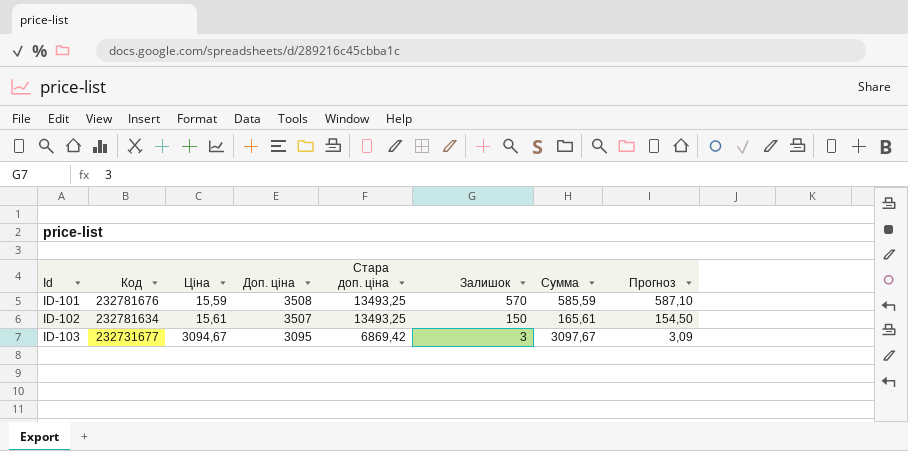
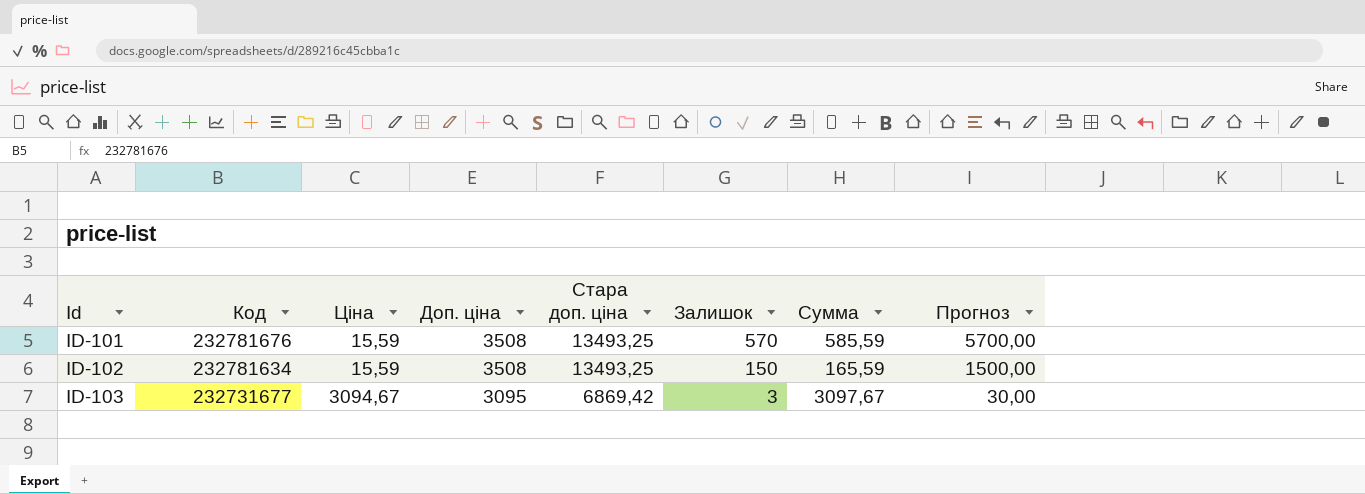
column Прогноз | formula: [Залишок] * 1,03 -> [Залишок] * 10
ID-102 | Ціна: 15,61 -> 15,59
ID-102 | Доп. ціна: 3507 -> 3508
ID-102 | Сумма: 165,61 -> 165,59

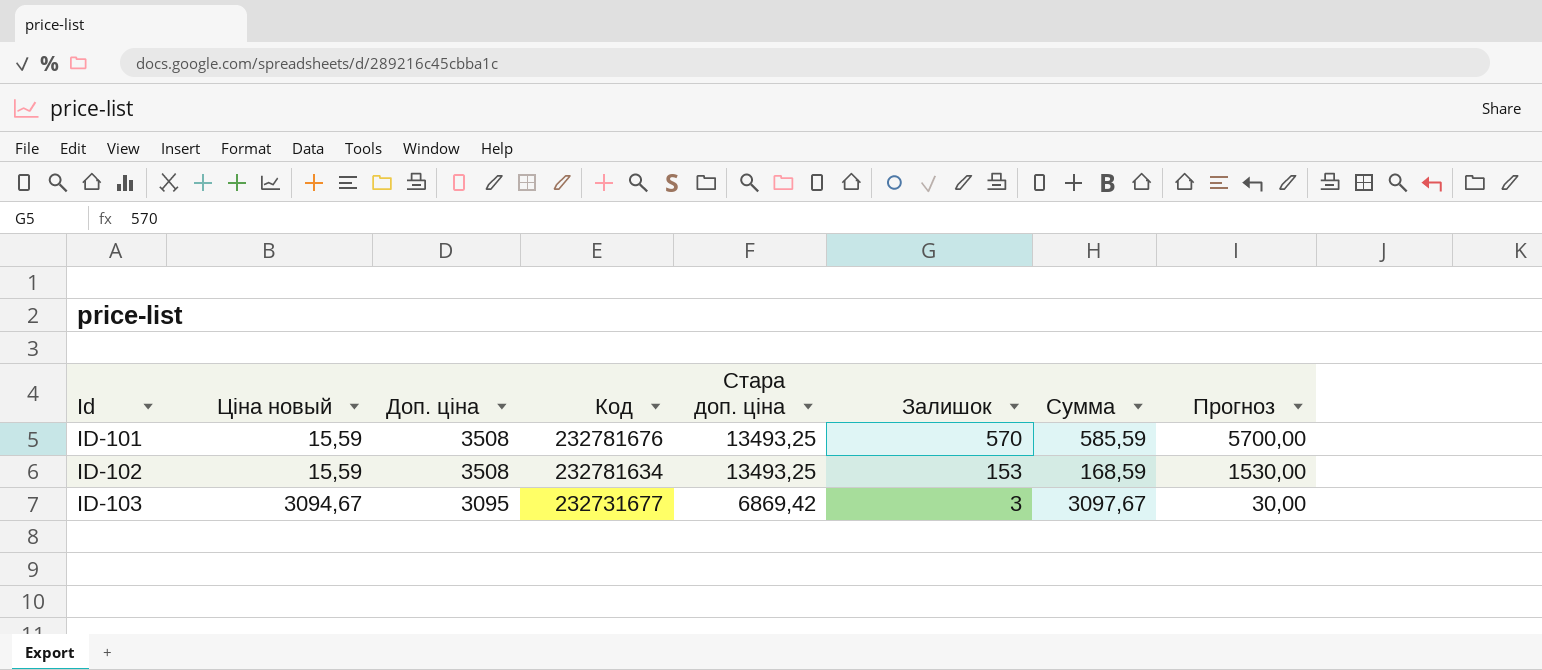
column name: Ціна -> Ціна новый
column Код | position: 2 -> 4
ID-102 | Залишок: 150 -> 153
ID-102 | Сумма: 165,59 -> 168,59
ID-102 | Прогноз: 1500,00 -> 1530,00

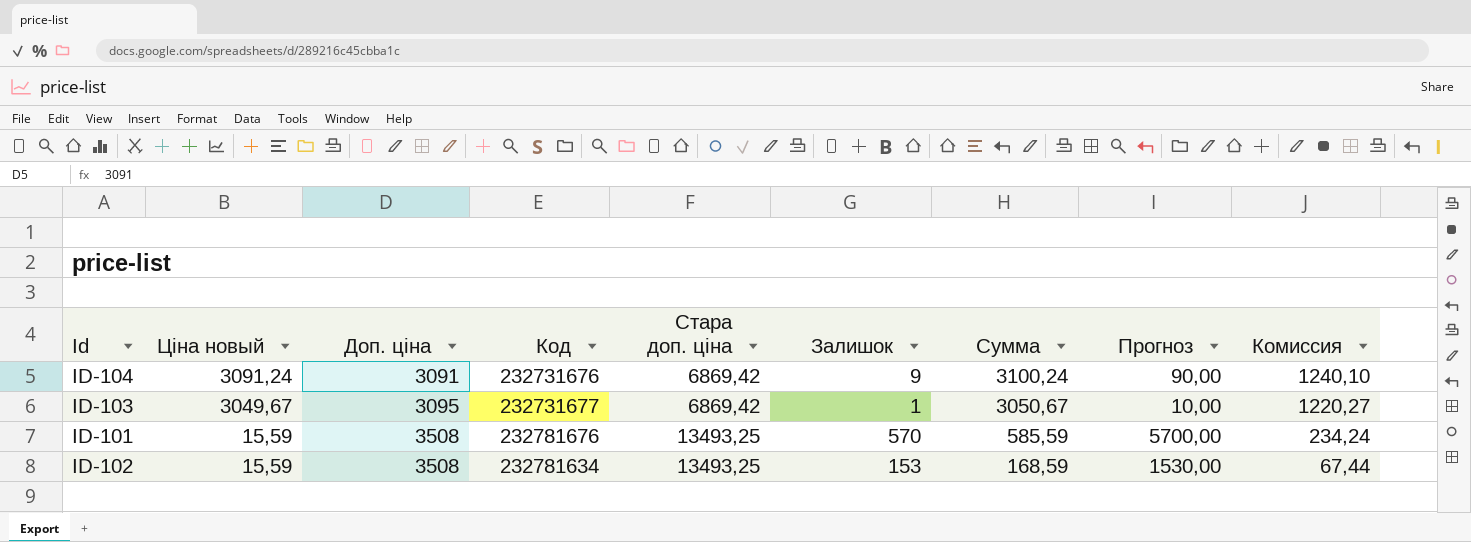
row order: Id ascending -> Ціна новый descending
column Комиссия | formula: none -> [Сумма] * 0,4
row ID-104: none -> 3091,24 | 3091 | 232731676 | 6869,42 | 9 | 3100,24 | 90,00 | 1240,10
ID-103 | Ціна новый: 3094,67 -> 3049,67
ID-103 | Залишок: 3 -> 1
ID-103 | Сумма: 3097,67 -> 3050,67
ID-103 | Прогноз: 30,00 -> 10,00

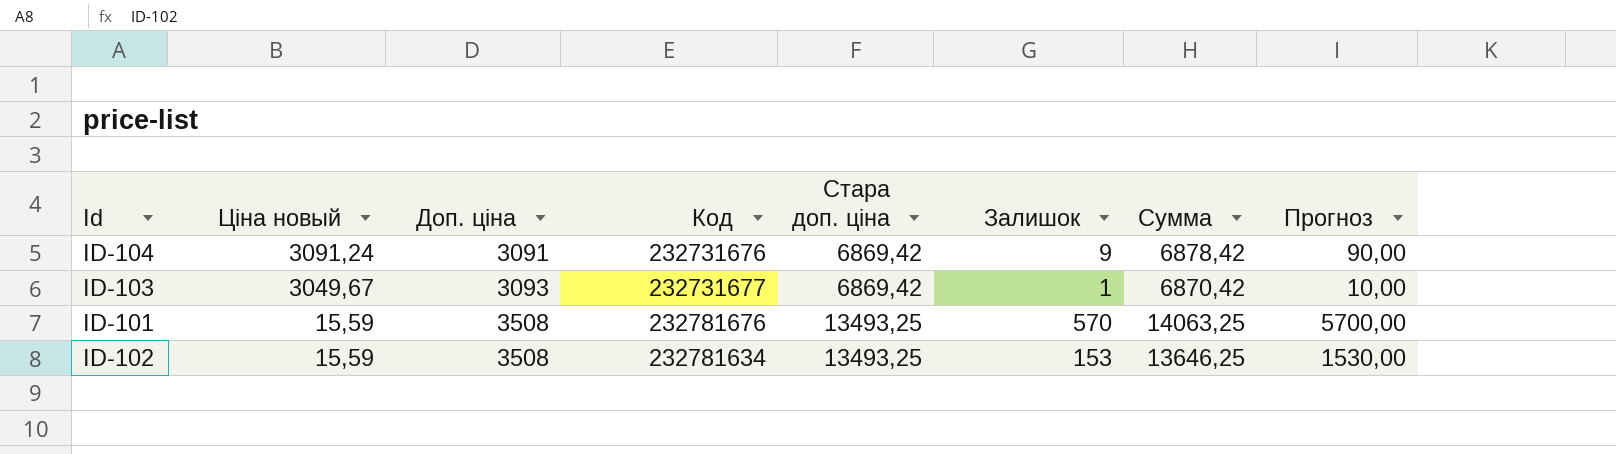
column Комиссия | formula: [Сумма] * 0,4 -> none
column Сумма | formula: [Ціна новый] + [Залишок] -> [Стара доп. ціна] + [Залишок]
ID-103 | Доп. ціна: 3095 -> 3093

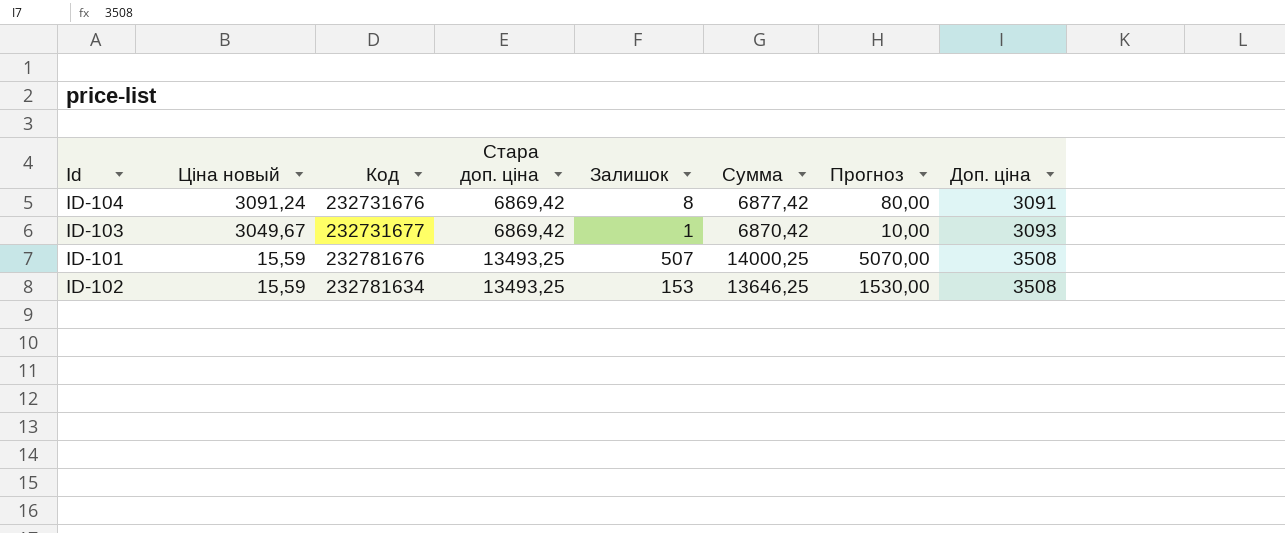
column Доп. ціна | position: 3 -> 8
ID-104 | Залишок: 9 -> 8
ID-104 | Сумма: 6878,42 -> 6877,42
ID-104 | Прогноз: 90,00 -> 80,00
ID-101 | Залишок: 570 -> 507
ID-101 | Сумма: 14063,25 -> 14000,25
ID-101 | Прогноз: 5700,00 -> 5070,00

